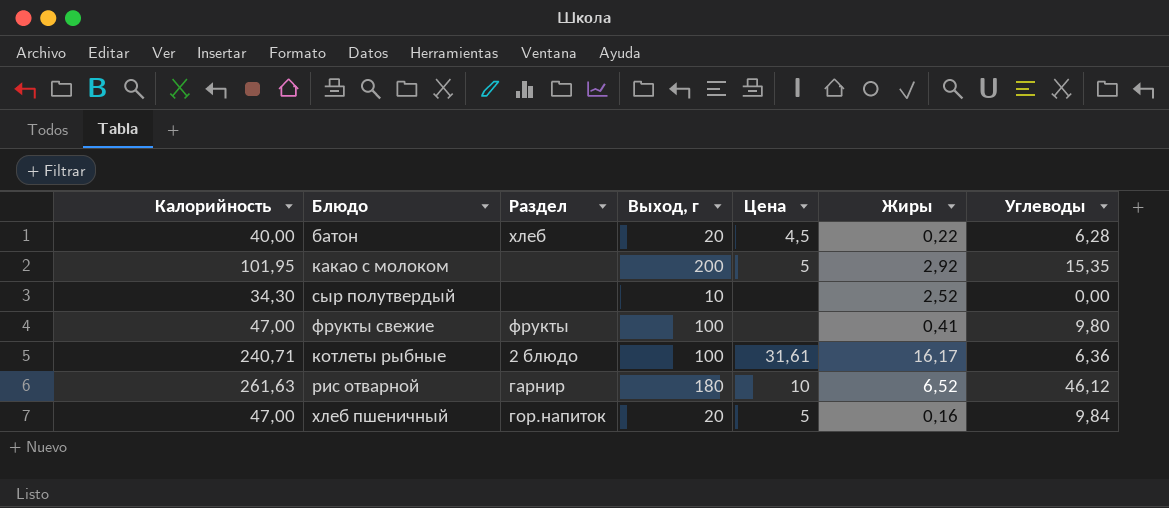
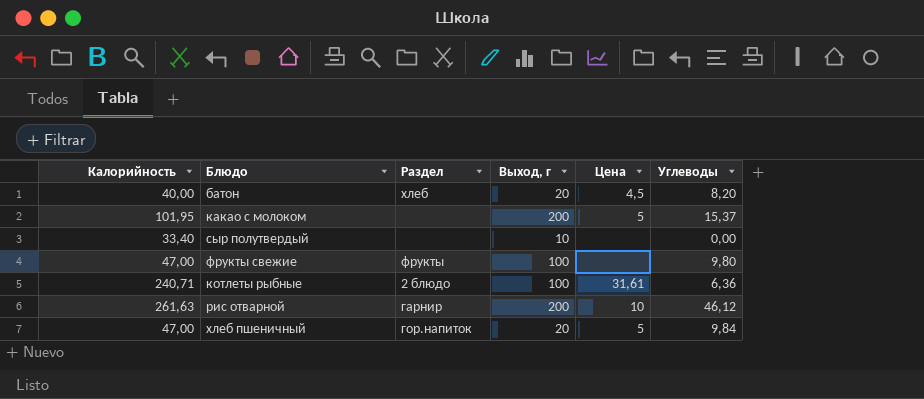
column Жиры | position: 6 -> none
батон | Углеводы: 6,28 -> 8,20
какао с молоком | Углеводы: 15,35 -> 15,37
сыр полутвердый | Калорийность: 34,30 -> 33,40
рис отварной | Выход, г: 180 -> 200

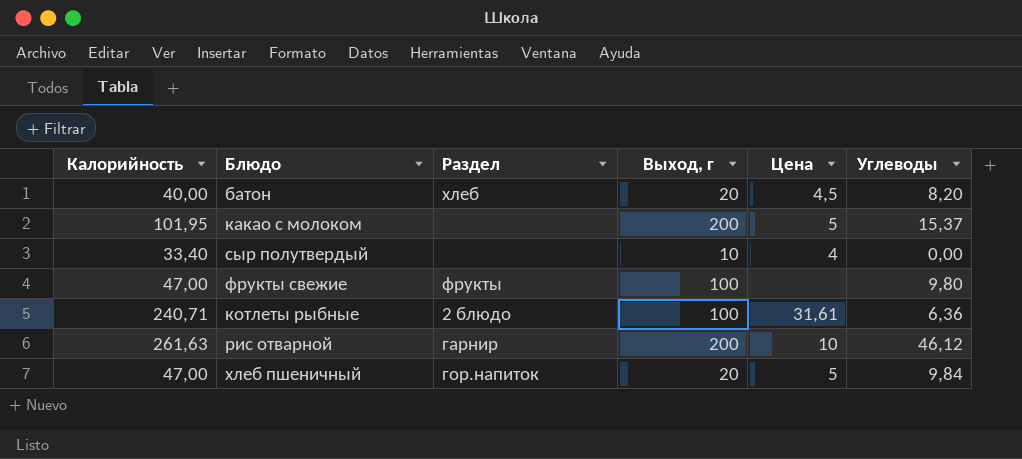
сыр полутвердый | Цена: none -> 4

